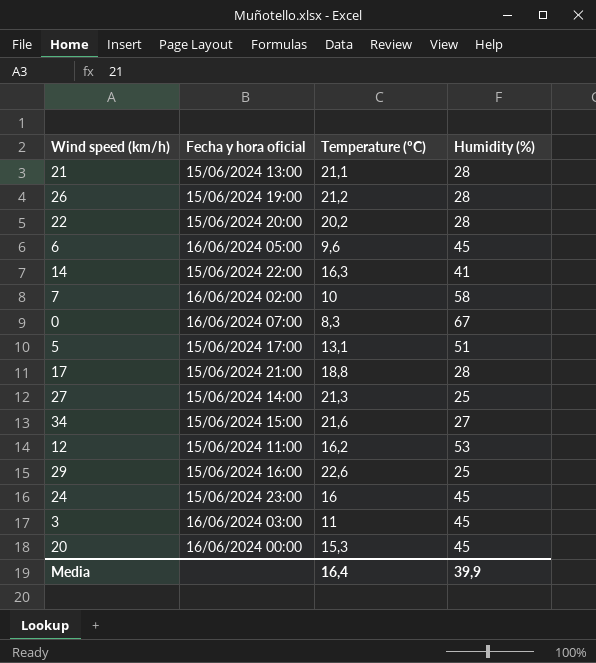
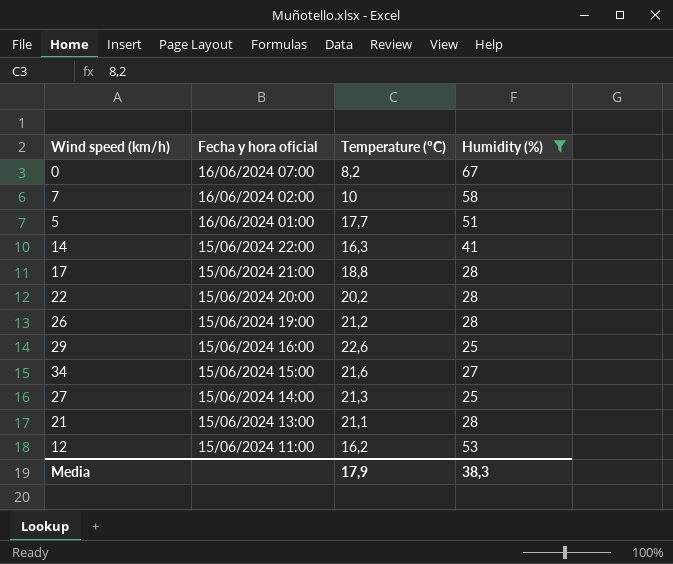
filter: none -> Humidity (%) != 45
row order: none -> Fecha y hora oficial descending
0 | Temperature (ºC): 8,3 -> 8,2
5 | Fecha y hora oficial: 15/06/2024 17:00 -> 16/06/2024 01:00
5 | Temperature (ºC): 13,1 -> 17,7
Media | Temperature (ºC): 16,4 -> 17,9
Media | Humidity (%): 39,9 -> 38,3

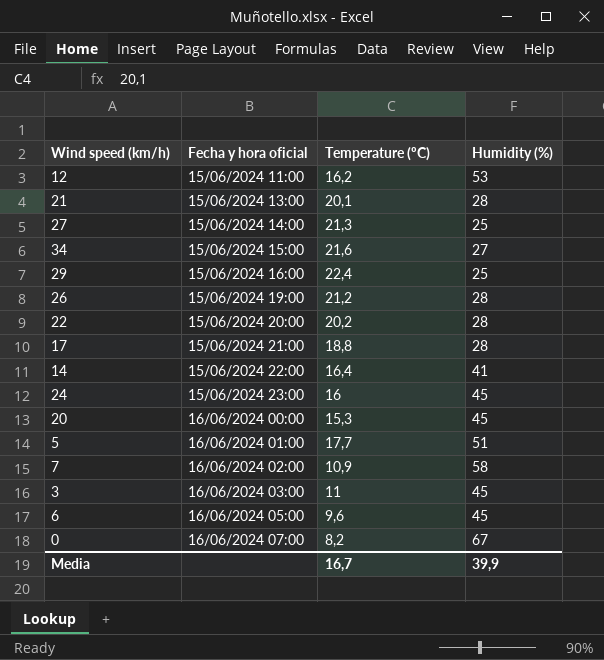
filter: Humidity (%) != 45 -> none
row order: Fecha y hora oficial descending -> Fecha y hora oficial ascending
21 | Temperature (ºC): 21,1 -> 20,1
29 | Temperature (ºC): 22,6 -> 22,4
14 | Temperature (ºC): 16,3 -> 16,4
7 | Temperature (ºC): 10 -> 10,9
Media | Temperature (ºC): 17,9 -> 16,7
Media | Humidity (%): 38,3 -> 39,9

